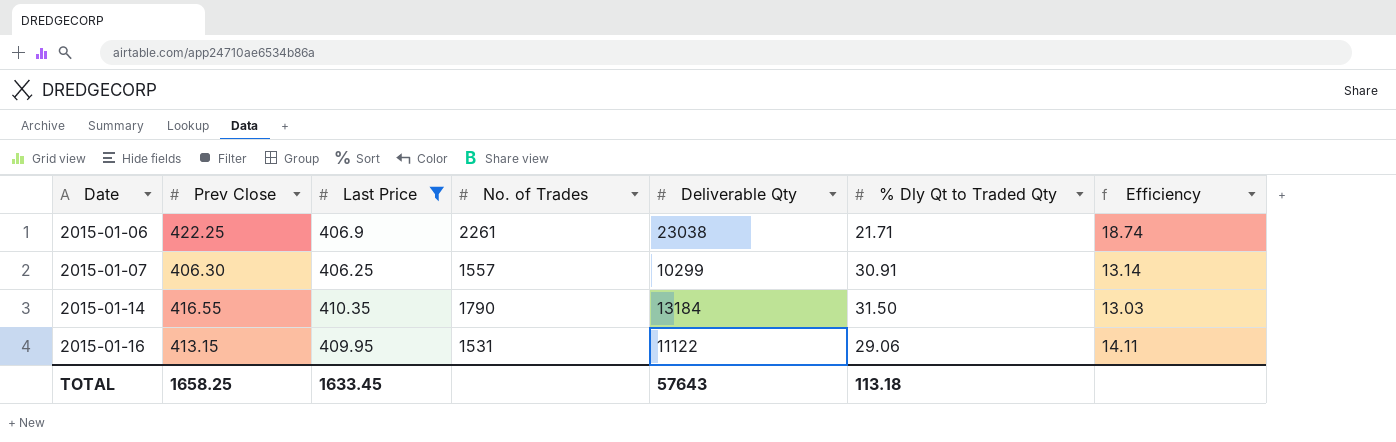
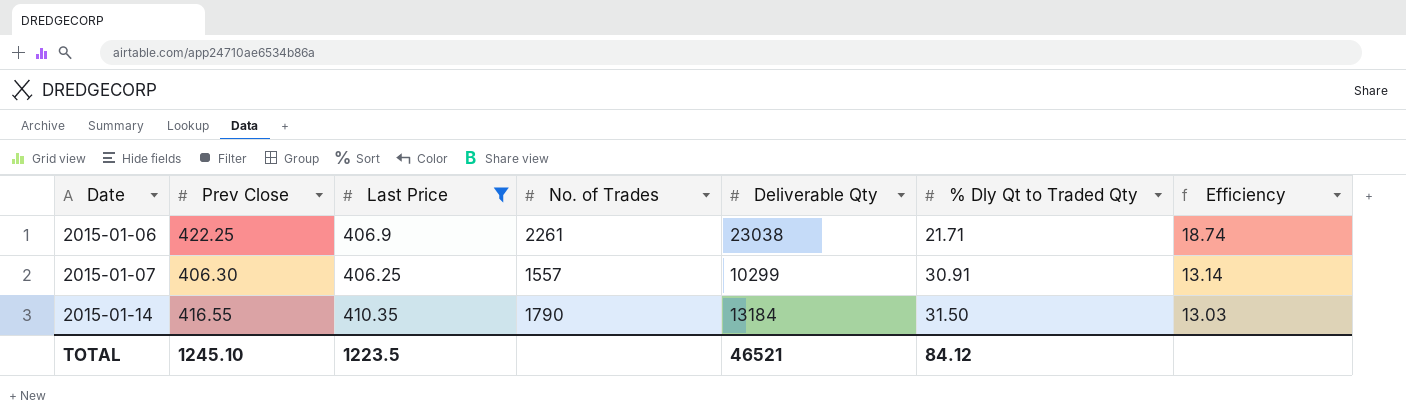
row 2015-01-16: 413.15 | 409.95 | 1531 | 11122 | 29.06 | 14.11 -> none
TOTAL | Prev Close: 1658.25 -> 1245.10
TOTAL | Last Price: 1633.45 -> 1223.5
TOTAL | Deliverable Qty: 57643 -> 46521
TOTAL | % Dly Qt to Traded Qty: 113.18 -> 84.12

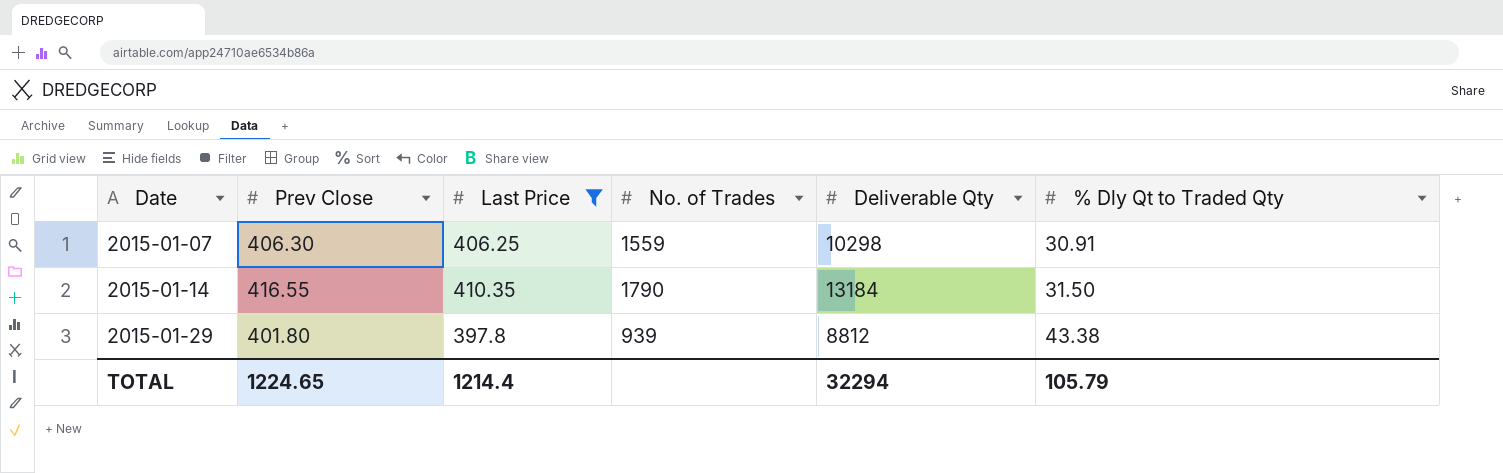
column Efficiency | formula: [Last Price] / [% Dly Qt to Traded Qty] -> none
row 2015-01-06: 422.25 | 406.9 | 2261 | 23038 | 21.71 | 18.74 -> none
2015-01-07 | No. of Trades: 1557 -> 1559
2015-01-07 | Deliverable Qty: 10299 -> 10298
row 2015-01-29: none -> 401.80 | 397.8 | 939 | 8812 | 43.38
TOTAL | Prev Close: 1245.10 -> 1224.65
TOTAL | Last Price: 1223.5 -> 1214.4
TOTAL | Deliverable Qty: 46521 -> 32294
TOTAL | % Dly Qt to Traded Qty: 84.12 -> 105.79

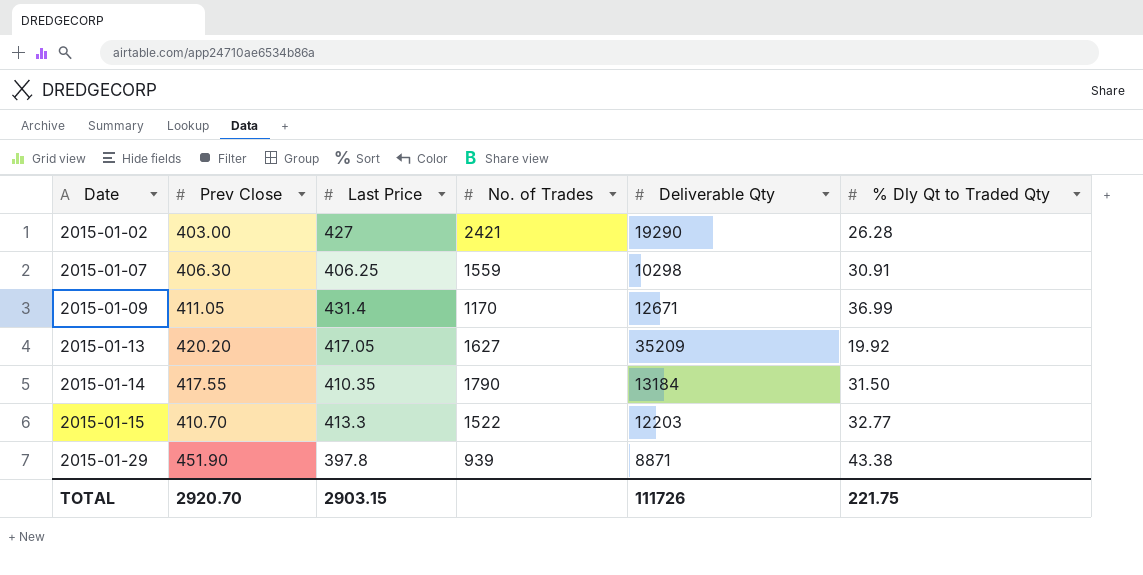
filter: Last Price <= 410.35 -> none
2015-01-14 | Prev Close: 416.55 -> 417.55
2015-01-29 | Prev Close: 401.80 -> 451.90
2015-01-29 | Deliverable Qty: 8812 -> 8871
TOTAL | Prev Close: 1224.65 -> 2920.70
TOTAL | Last Price: 1214.4 -> 2903.15
TOTAL | Deliverable Qty: 32294 -> 111726
TOTAL | % Dly Qt to Traded Qty: 105.79 -> 221.75

